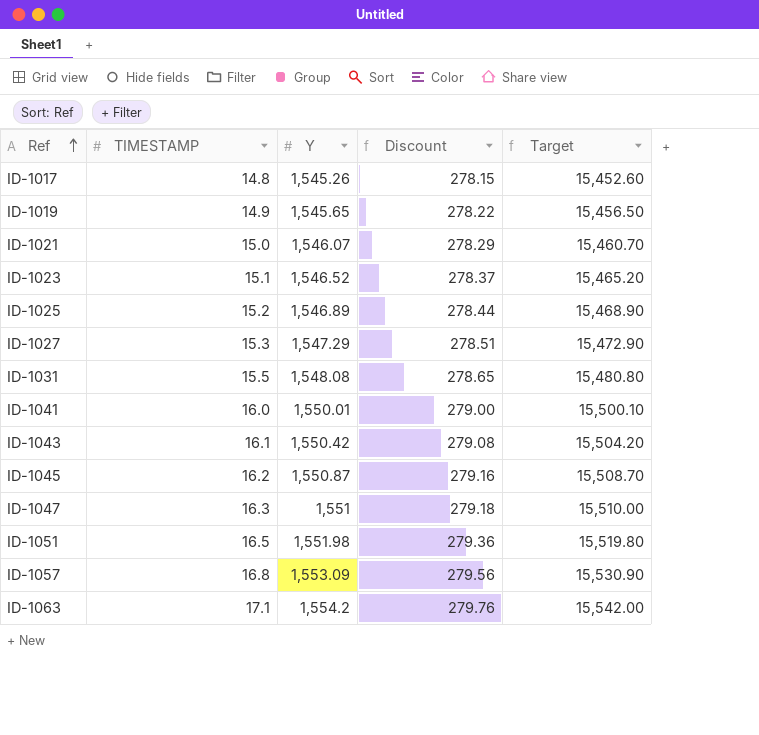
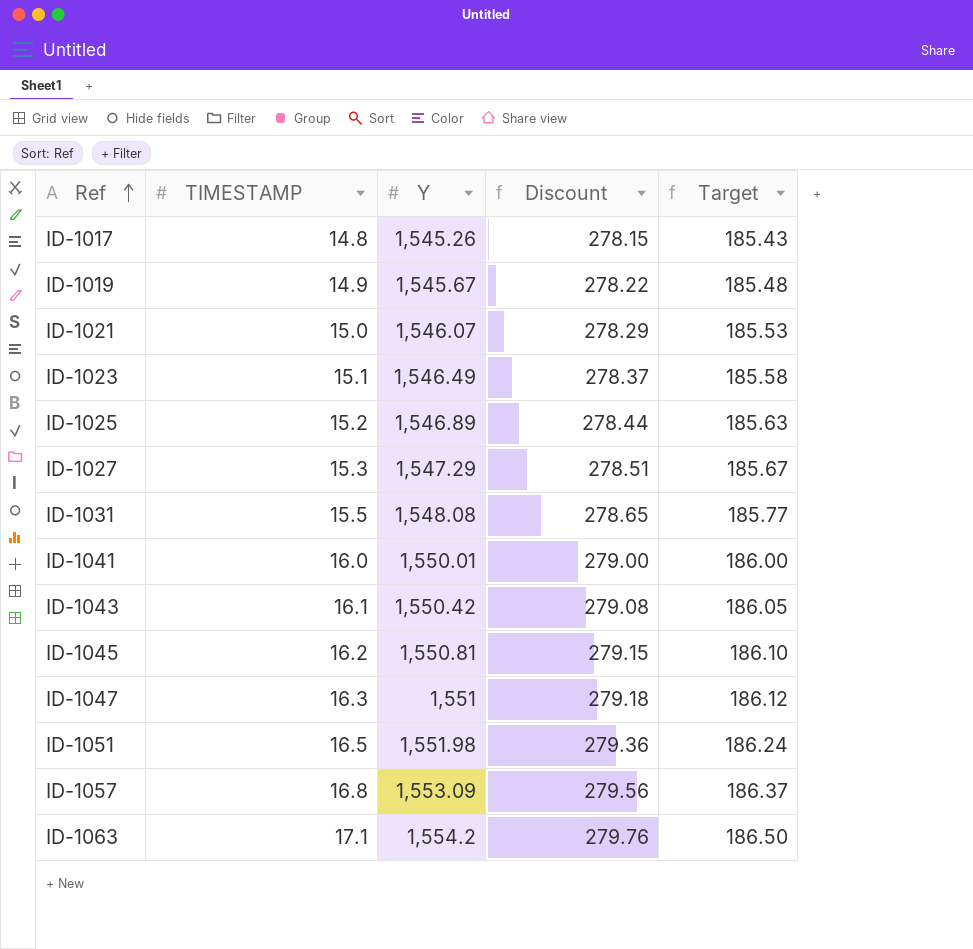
column Target | formula: [Y] * 10 -> [Y] * 0.12
ID-1019 | Y: 1,545.65 -> 1,545.67
ID-1023 | Y: 1,546.52 -> 1,546.49
ID-1045 | Y: 1,550.87 -> 1,550.81
ID-1045 | Discount: 279.16 -> 279.15

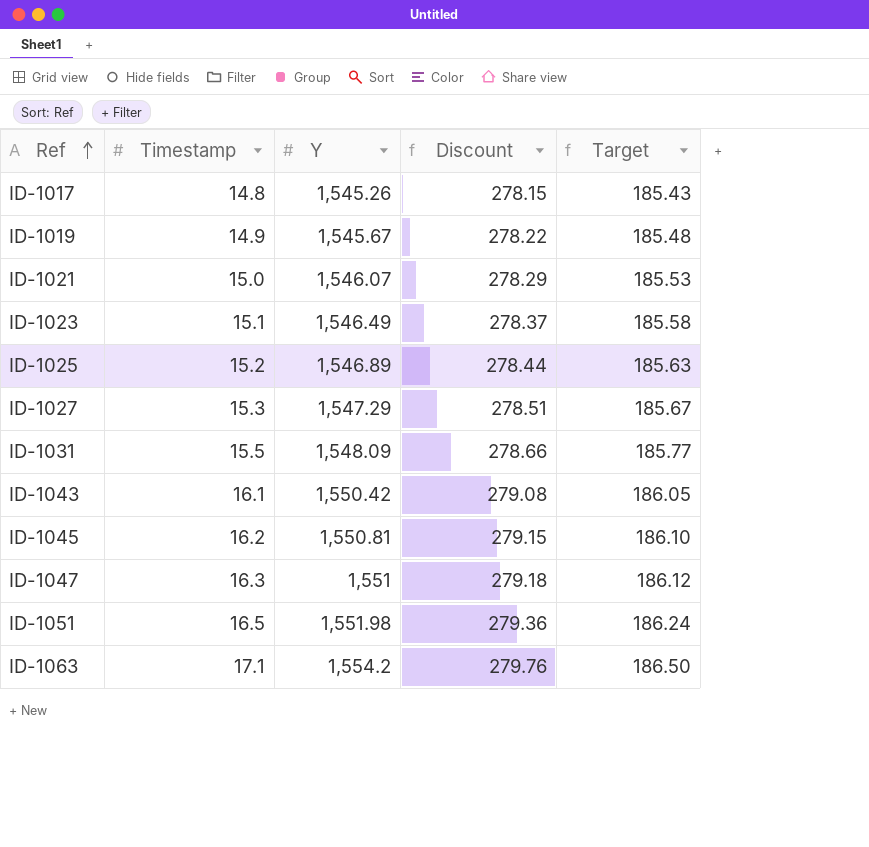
column name: TIMESTAMP -> Timestamp
row ID-1041: 16.0 | 1,550.01 | 279.00 | 186.00 -> none
row ID-1057: 16.8 | 1,553.09 | 279.56 | 186.37 -> none
ID-1031 | Y: 1,548.08 -> 1,548.09
ID-1031 | Discount: 278.65 -> 278.66

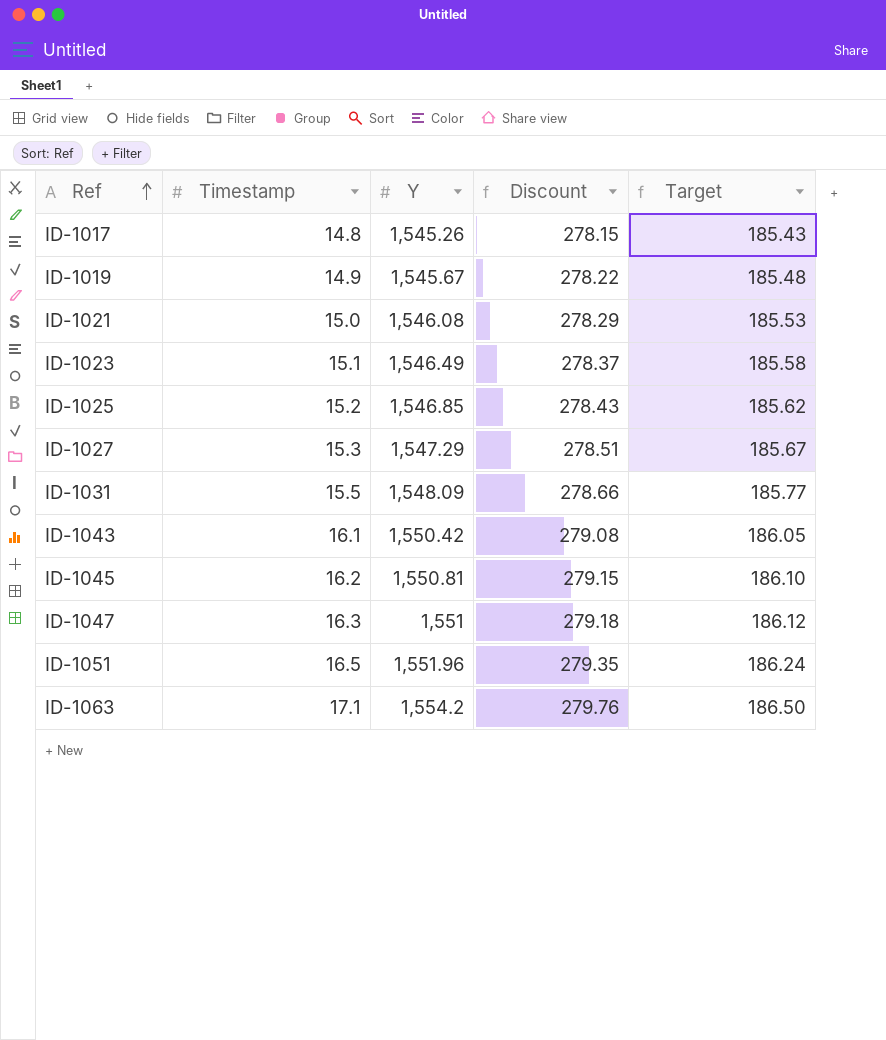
ID-1021 | Y: 1,546.07 -> 1,546.08
ID-1025 | Y: 1,546.89 -> 1,546.85
ID-1025 | Discount: 278.44 -> 278.43
ID-1025 | Target: 185.63 -> 185.62
ID-1051 | Y: 1,551.98 -> 1,551.96
ID-1051 | Discount: 279.36 -> 279.35

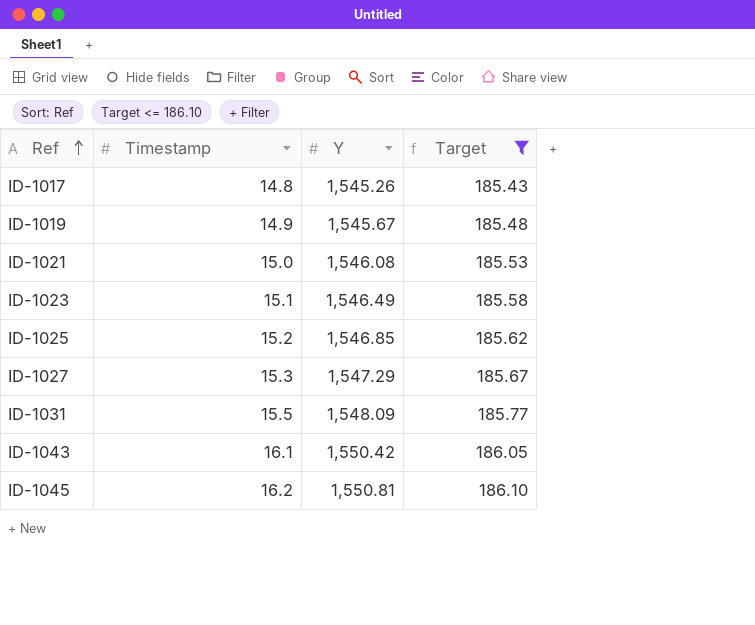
filter: none -> Target <= 186.10
column Discount | formula: [Y] * 0.18 -> none

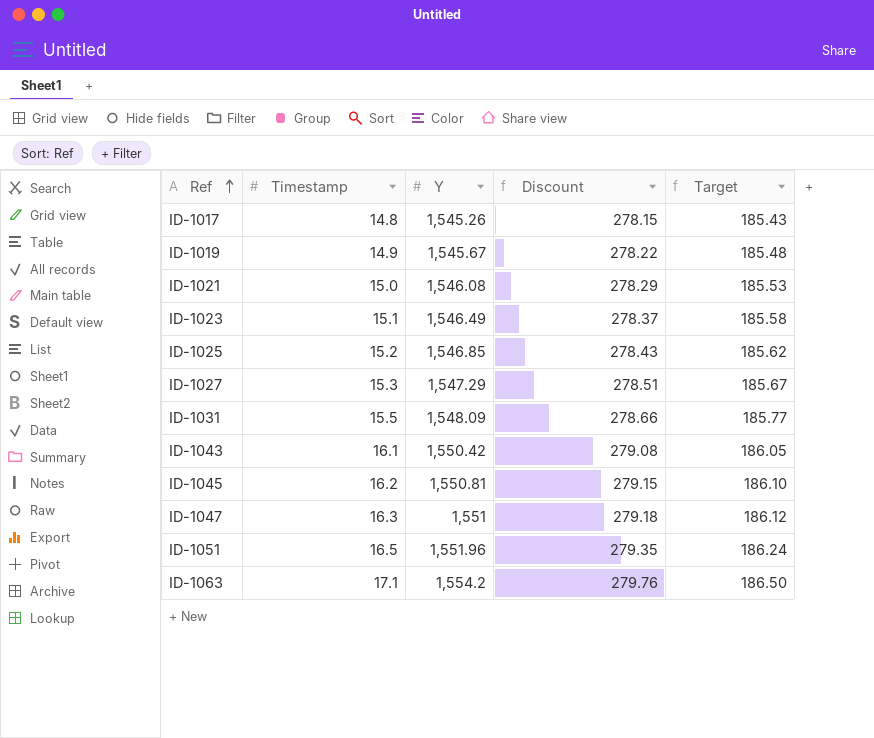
filter: Target <= 186.10 -> none
column Discount | formula: none -> [Y] * 0.18

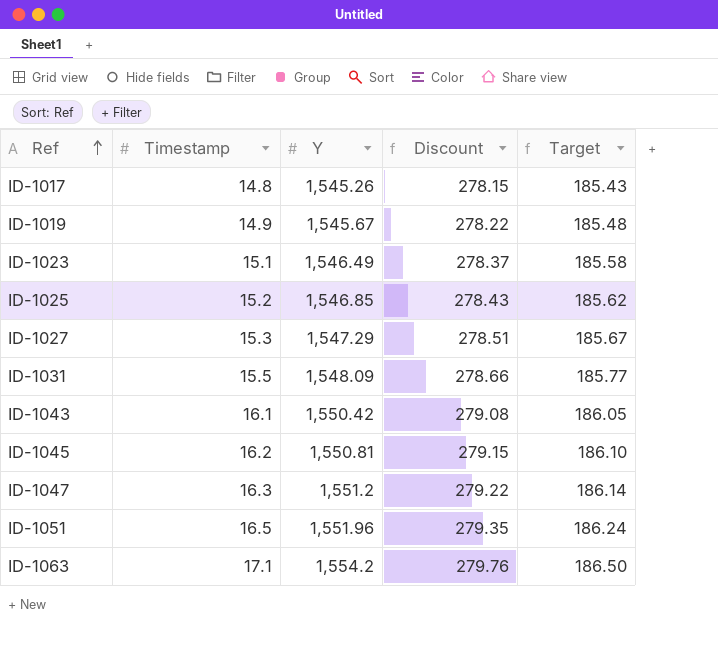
row ID-1021: 15.0 | 1,546.08 | 278.29 | 185.53 -> none
ID-1047 | Y: 1,551 -> 1,551.2
ID-1047 | Discount: 279.18 -> 279.22
ID-1047 | Target: 186.12 -> 186.14

